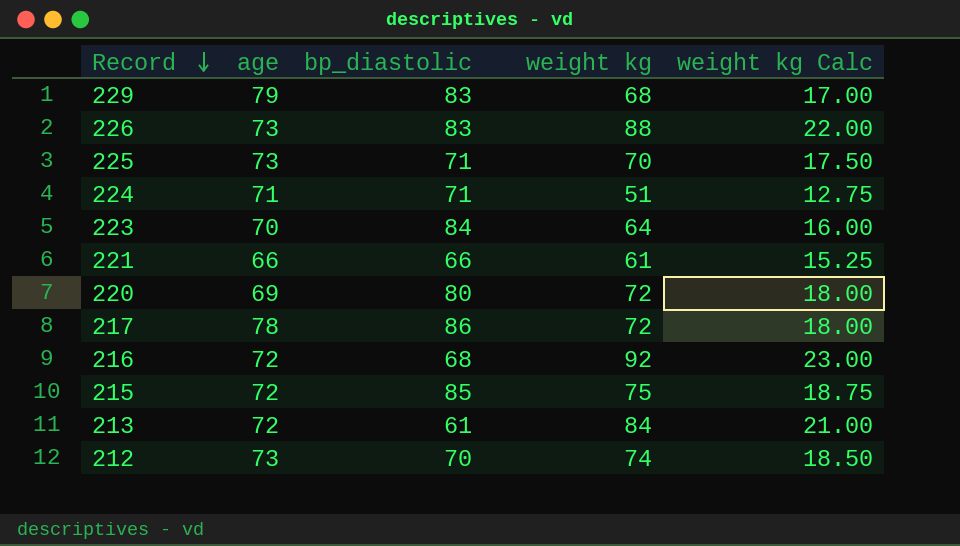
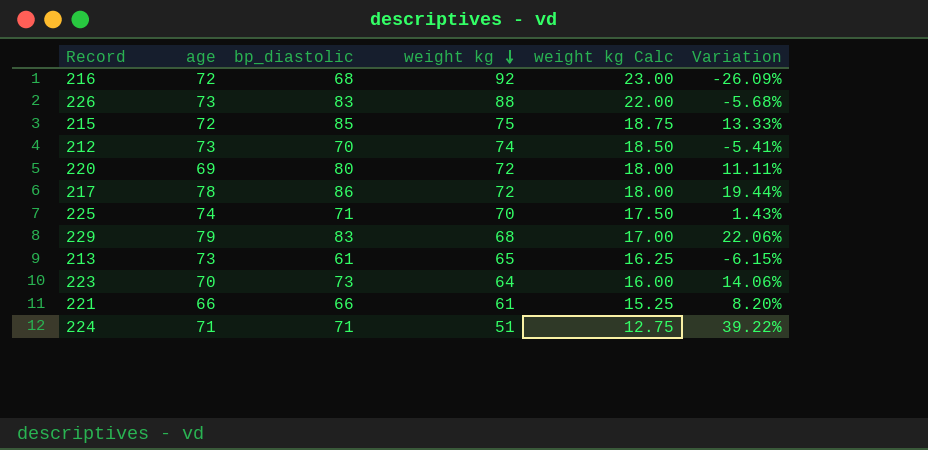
row order: Record descending -> weight kg descending
column Variation | formula: none -> ([bp_diastolic] - [weight kg]) / [weight kg]
225 | age: 73 -> 74
213 | age: 72 -> 73
213 | weight kg: 84 -> 65
213 | weight kg Calc: 21.00 -> 16.25
223 | bp_diastolic: 84 -> 73

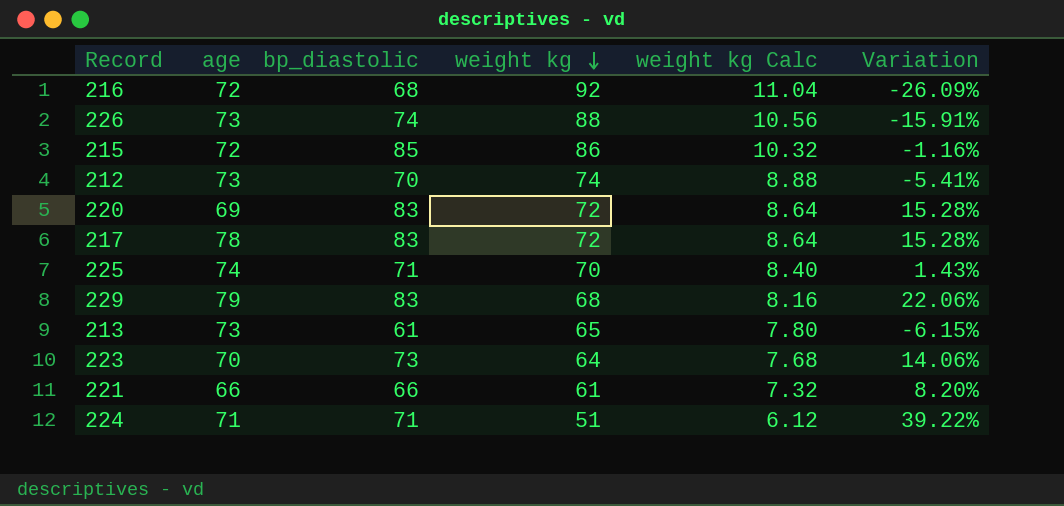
column weight kg Calc | formula: [weight kg] * 0.25 -> [weight kg] * 0.12
226 | bp_diastolic: 83 -> 74
226 | Variation: -5.68% -> -15.91%
215 | weight kg: 75 -> 86
215 | Variation: 13.33% -> -1.16%
220 | bp_diastolic: 80 -> 83
220 | Variation: 11.11% -> 15.28%
217 | bp_diastolic: 86 -> 83
217 | Variation: 19.44% -> 15.28%

